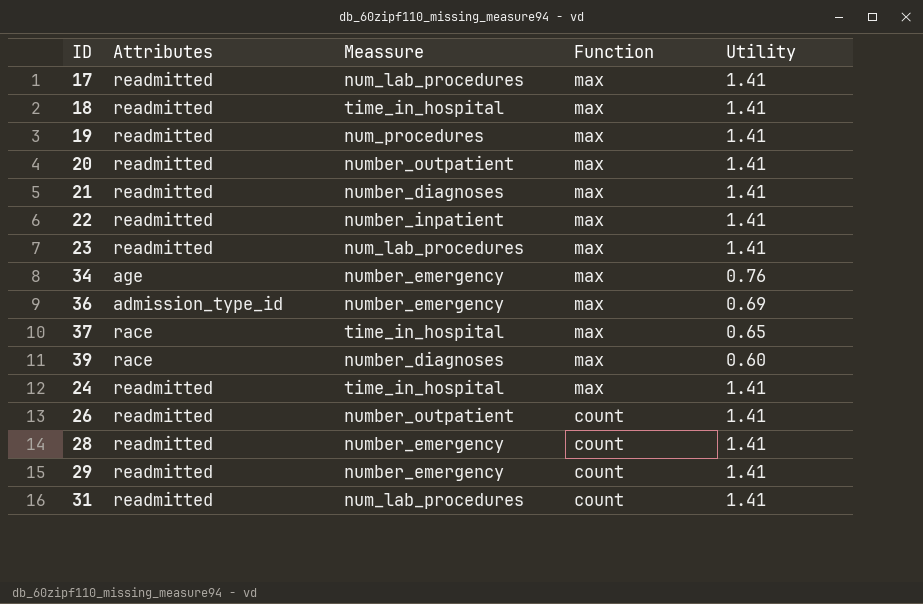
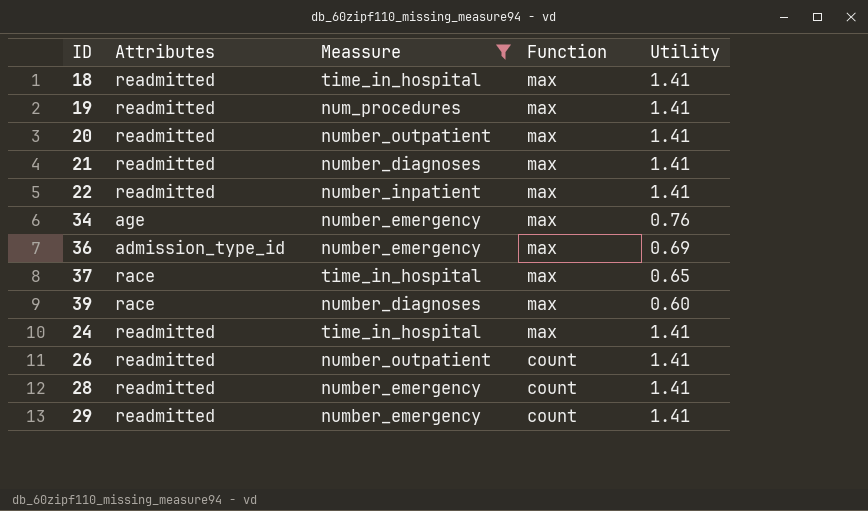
filter: none -> Meassure != num_lab_procedures

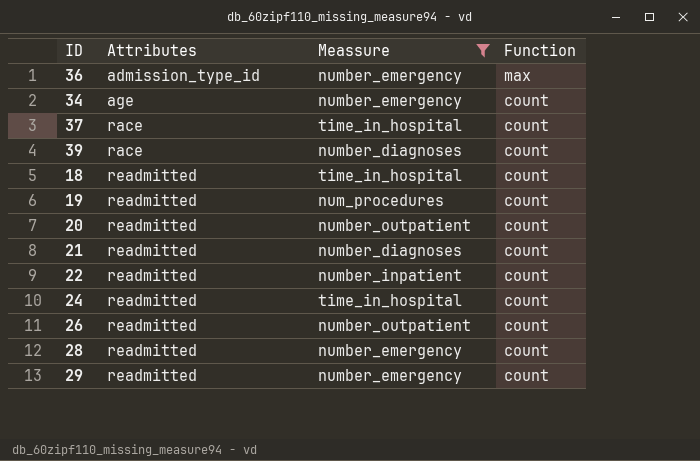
row order: Function descending -> Attributes ascending
column Utility | position: 5 -> none
34 | Function: max -> count
37 | Function: max -> count
39 | Function: max -> count
18 | Function: max -> count
19 | Function: max -> count
20 | Function: max -> count
21 | Function: max -> count
22 | Function: max -> count
24 | Function: max -> count

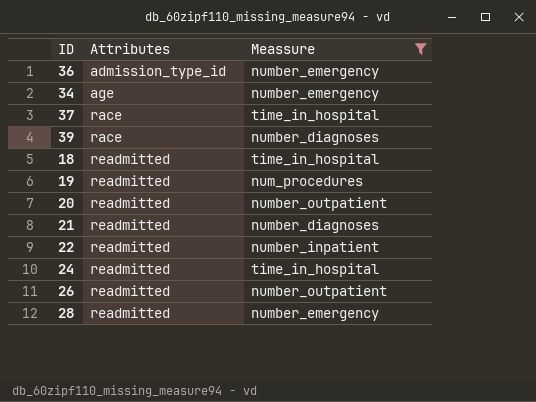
column Function | position: 4 -> none
row 29: readmitted | number_emergency | count -> none

